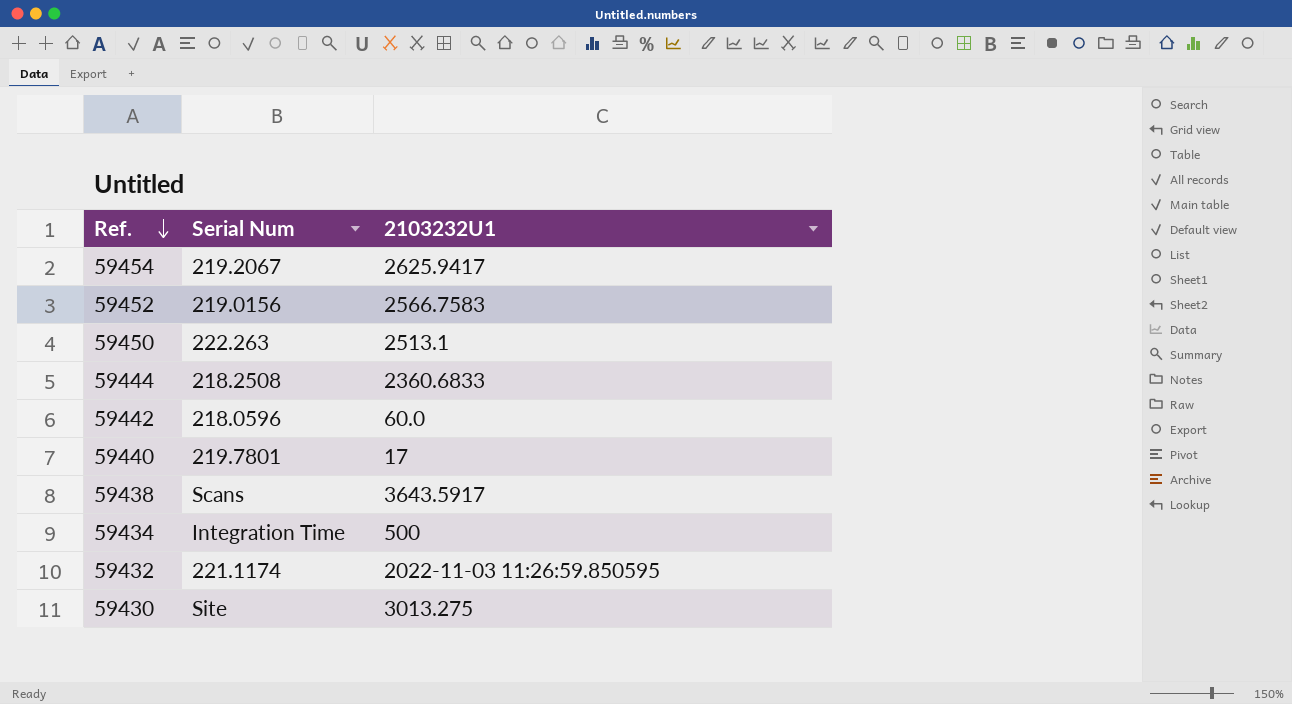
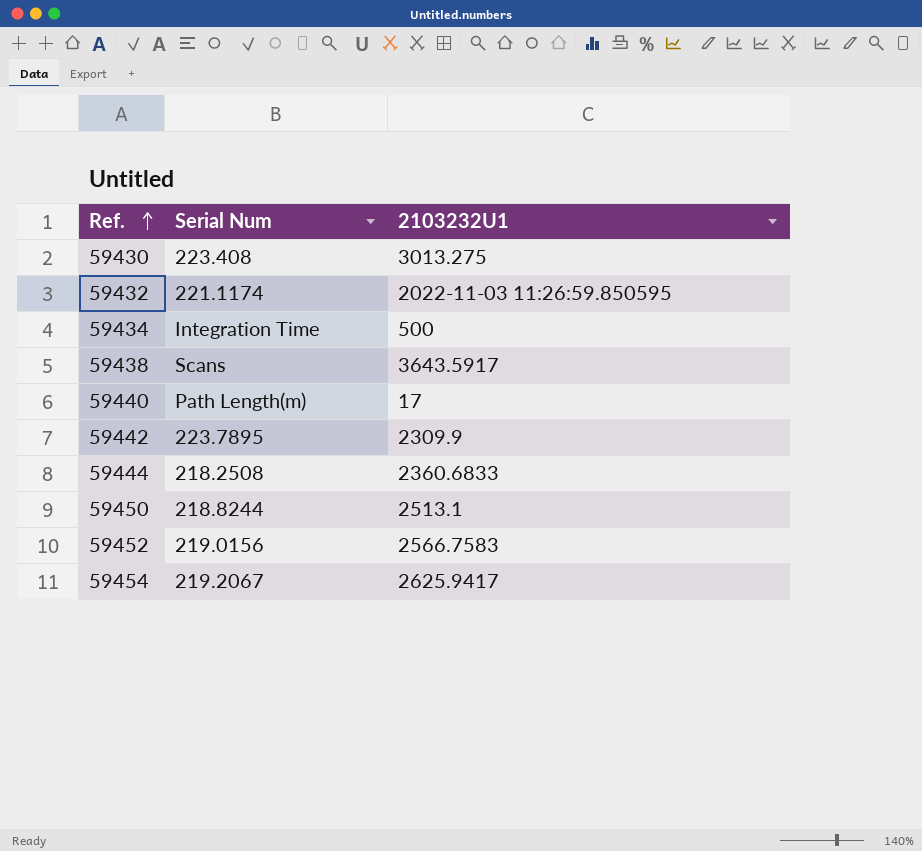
row order: Ref. descending -> Ref. ascending
59430 | Serial Num: Site -> 223.408
59440 | Serial Num: 219.7801 -> Path Length(m)
59442 | Serial Num: 218.0596 -> 223.7895
59442 | 2103232U1: 60.0 -> 2309.9
59450 | Serial Num: 222.263 -> 218.8244

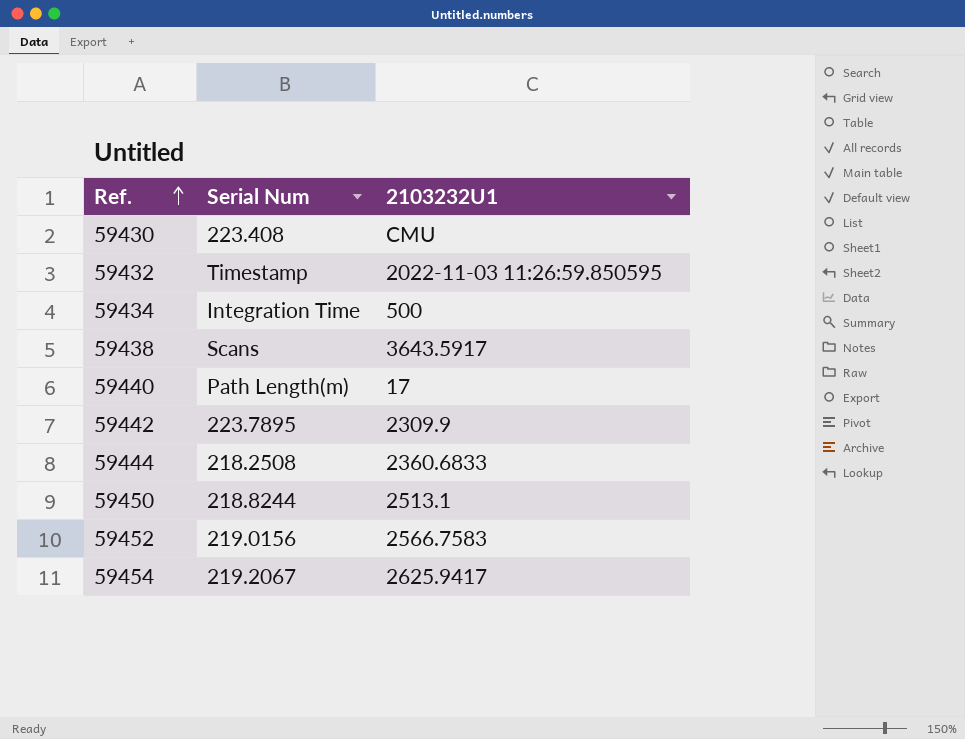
59430 | 2103232U1: 3013.275 -> CMU
59432 | Serial Num: 221.1174 -> Timestamp

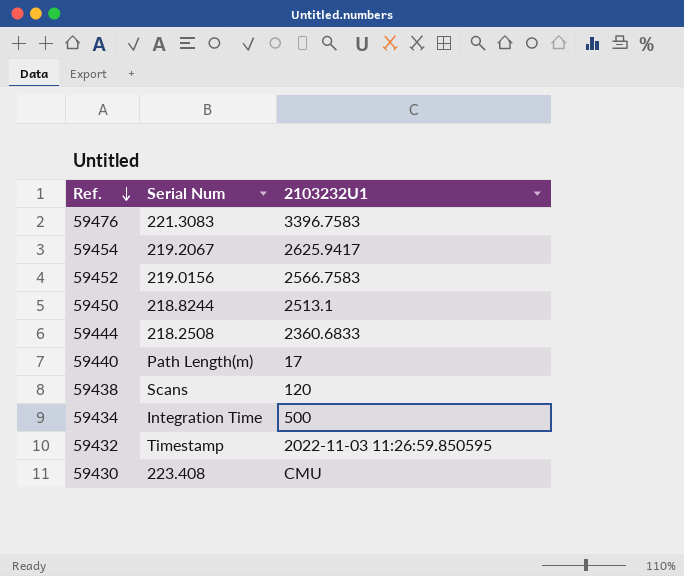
row order: Ref. ascending -> Ref. descending
row 59442: 223.7895 | 2309.9 -> none
row 59476: none -> 221.3083 | 3396.7583
59438 | 2103232U1: 3643.5917 -> 120

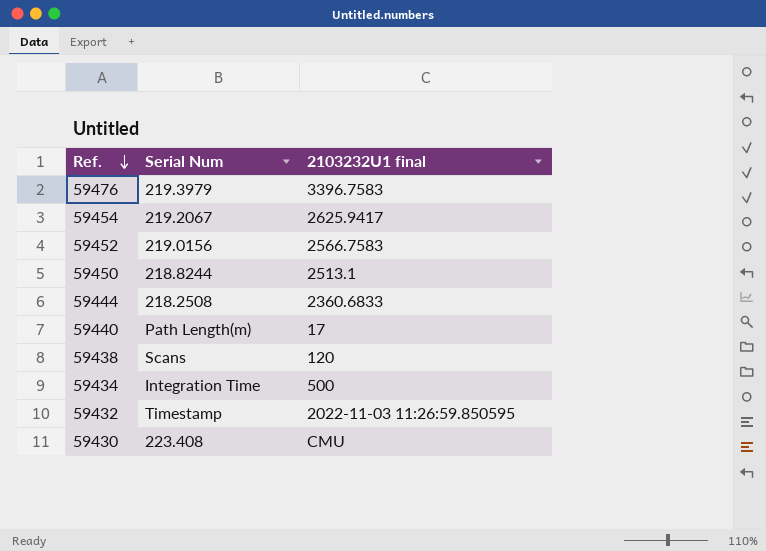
column name: 2103232U1 -> 2103232U1 final
59476 | Serial Num: 221.3083 -> 219.3979

